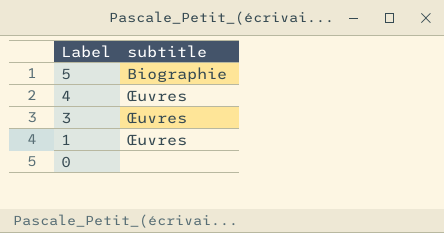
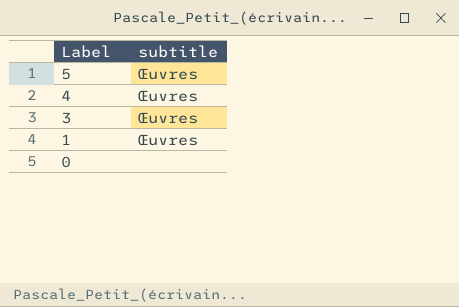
5 | subtitle: Biographie -> Œuvres

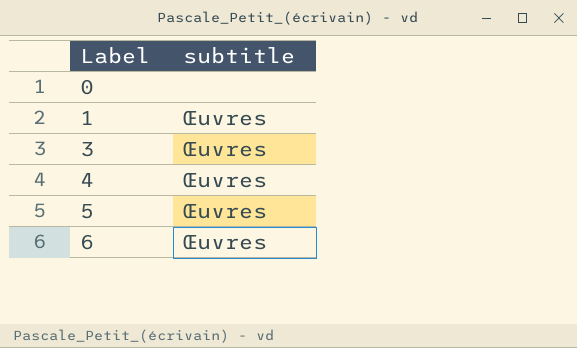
row order: Label descending -> Label ascending
row 6: none -> Œuvres

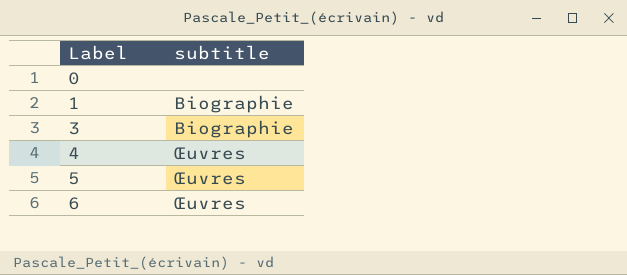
1 | subtitle: Œuvres -> Biographie
3 | subtitle: Œuvres -> Biographie

